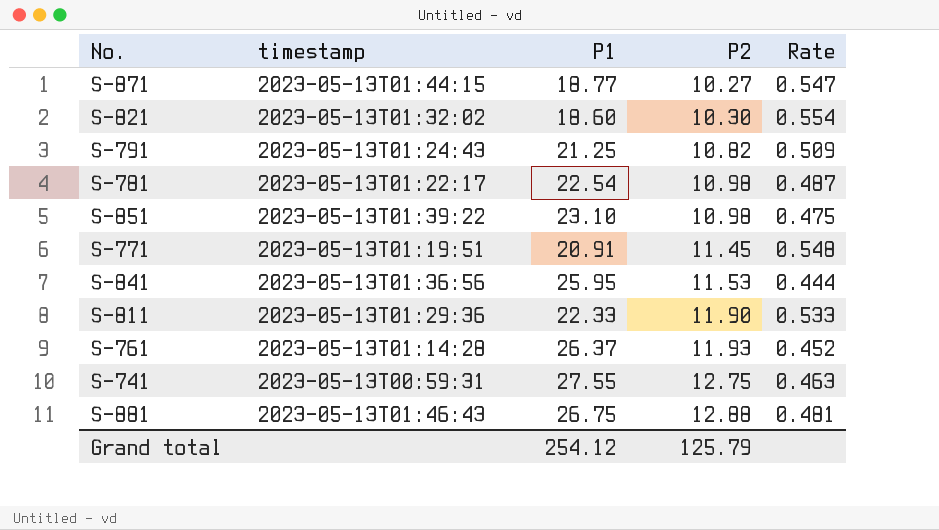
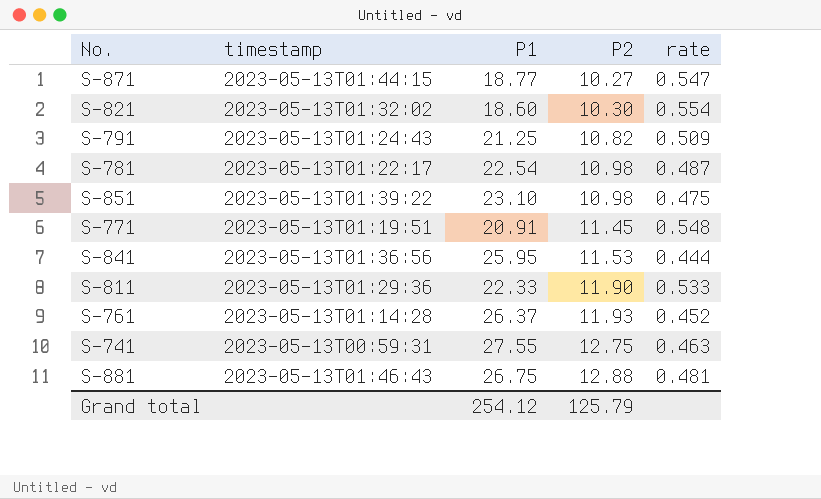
column name: Rate -> rate

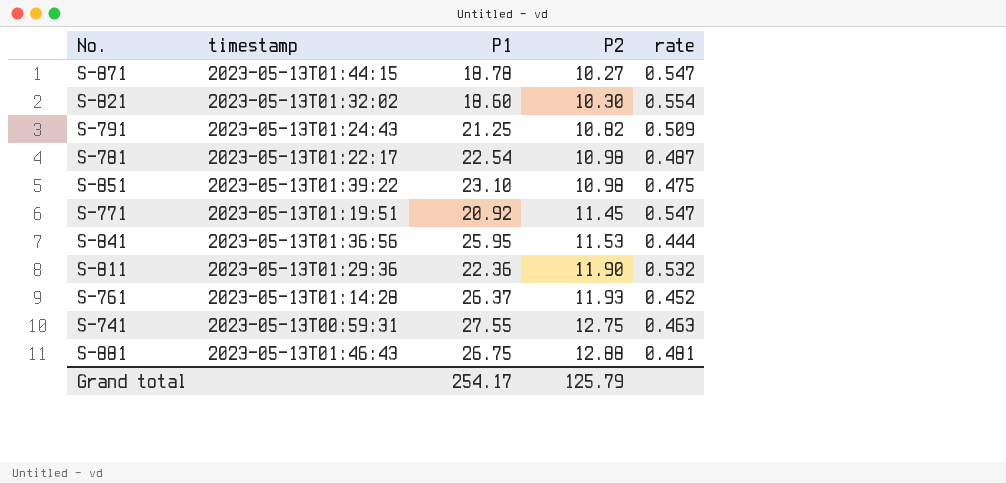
S-871 | P1: 18.77 -> 18.78
S-771 | P1: 20.91 -> 20.92
S-771 | rate: 0.548 -> 0.547
S-811 | P1: 22.33 -> 22.36
S-811 | rate: 0.533 -> 0.532
Grand total | P1: 254.12 -> 254.17

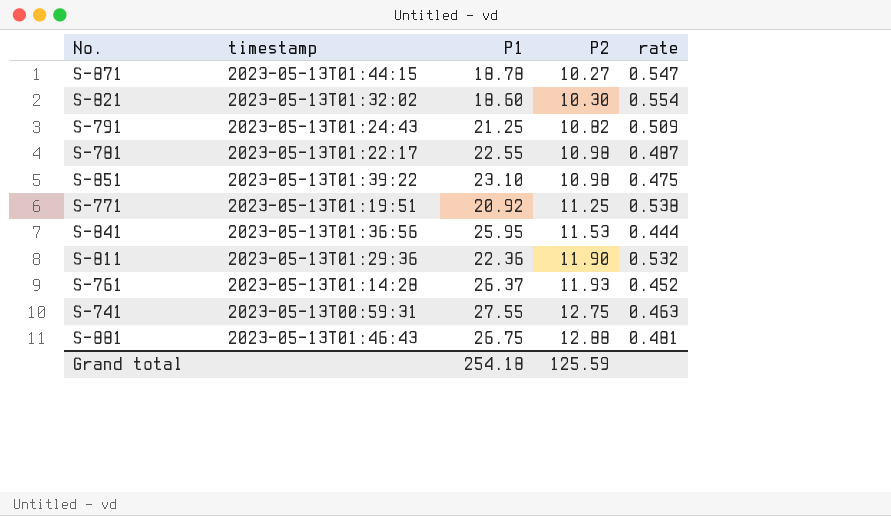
S-781 | P1: 22.54 -> 22.55
S-771 | P2: 11.45 -> 11.25
S-771 | rate: 0.547 -> 0.538
Grand total | P1: 254.17 -> 254.18
Grand total | P2: 125.79 -> 125.59

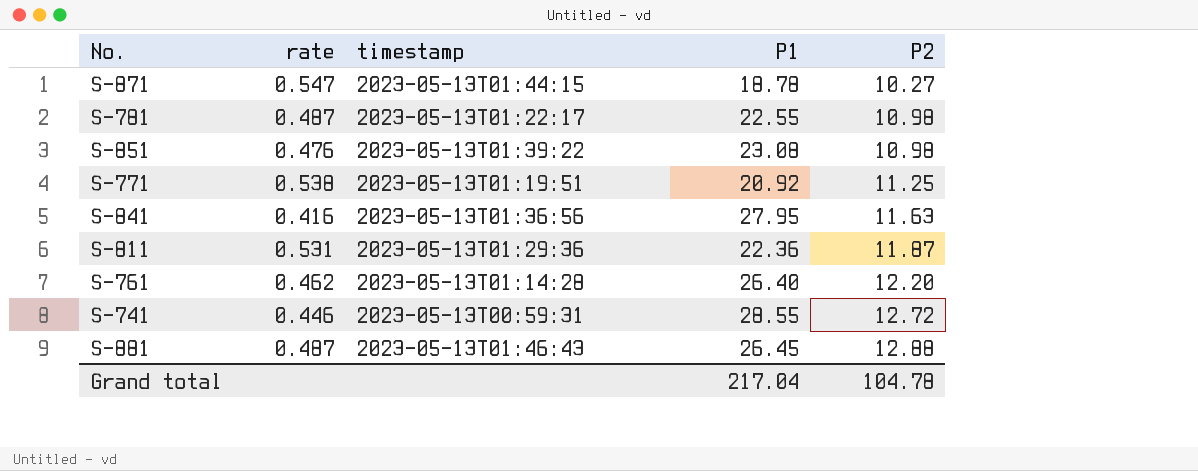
column rate | position: 5 -> 2
row S-821: 2023-05-13T01:32:02 | 18.60 | 10.30 | 0.554 -> none
row S-791: 2023-05-13T01:24:43 | 21.25 | 10.82 | 0.509 -> none
S-851 | rate: 0.475 -> 0.476
S-851 | P1: 23.10 -> 23.08
S-841 | rate: 0.444 -> 0.416
S-841 | P1: 25.95 -> 27.95
S-841 | P2: 11.53 -> 11.63
S-811 | rate: 0.532 -> 0.531
S-811 | P2: 11.90 -> 11.87
S-761 | rate: 0.452 -> 0.462
S-761 | P1: 26.37 -> 26.40
S-761 | P2: 11.93 -> 12.20
S-741 | rate: 0.463 -> 0.446
S-741 | P1: 27.55 -> 28.55
S-741 | P2: 12.75 -> 12.72
S-881 | rate: 0.481 -> 0.487
S-881 | P1: 26.75 -> 26.45
Grand total | P1: 254.18 -> 217.04
Grand total | P2: 125.59 -> 104.78

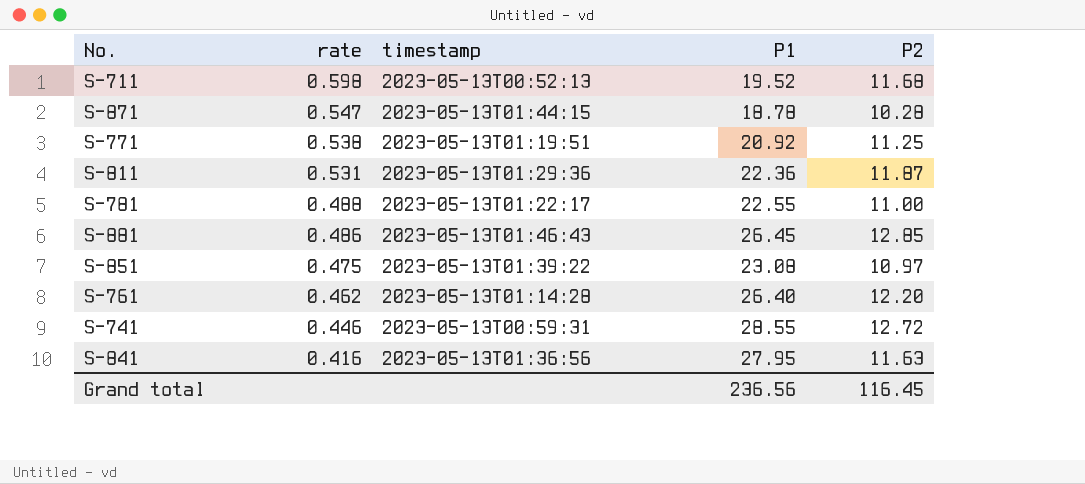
row order: P2 ascending -> rate descending
row S-711: none -> 0.598 | 2023-05-13T00:52:13 | 19.52 | 11.68
S-871 | P2: 10.27 -> 10.28
S-781 | rate: 0.487 -> 0.488
S-781 | P2: 10.98 -> 11.00
S-881 | rate: 0.487 -> 0.486
S-881 | P2: 12.88 -> 12.85
S-851 | rate: 0.476 -> 0.475
S-851 | P2: 10.98 -> 10.97
Grand total | P1: 217.04 -> 236.56
Grand total | P2: 104.78 -> 116.45

